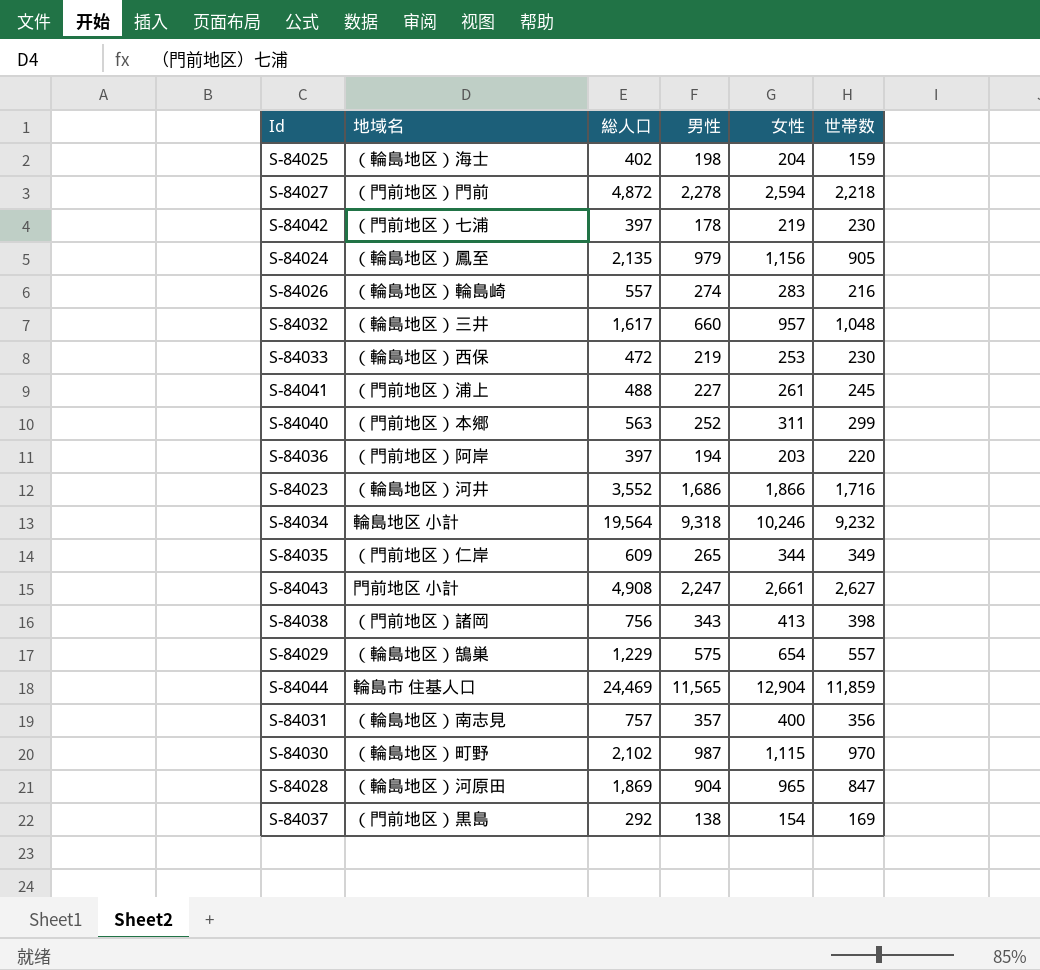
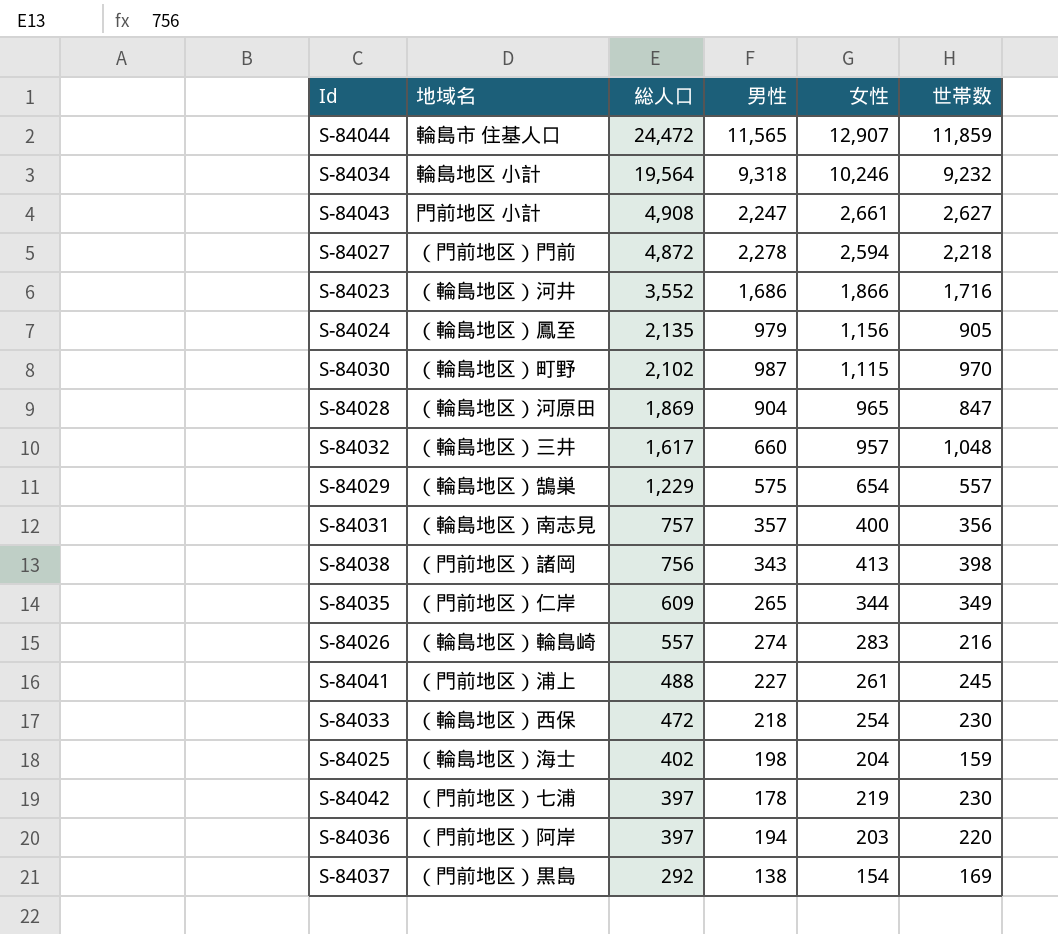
row order: none -> 総人口 descending
row S-84040: （門前地区）本郷 | 563 | 252 | 311 | 299 -> none
S-84044 | 総人口: 24,469 -> 24,472
S-84044 | 女性: 12,904 -> 12,907
S-84033 | 男性: 219 -> 218
S-84033 | 女性: 253 -> 254

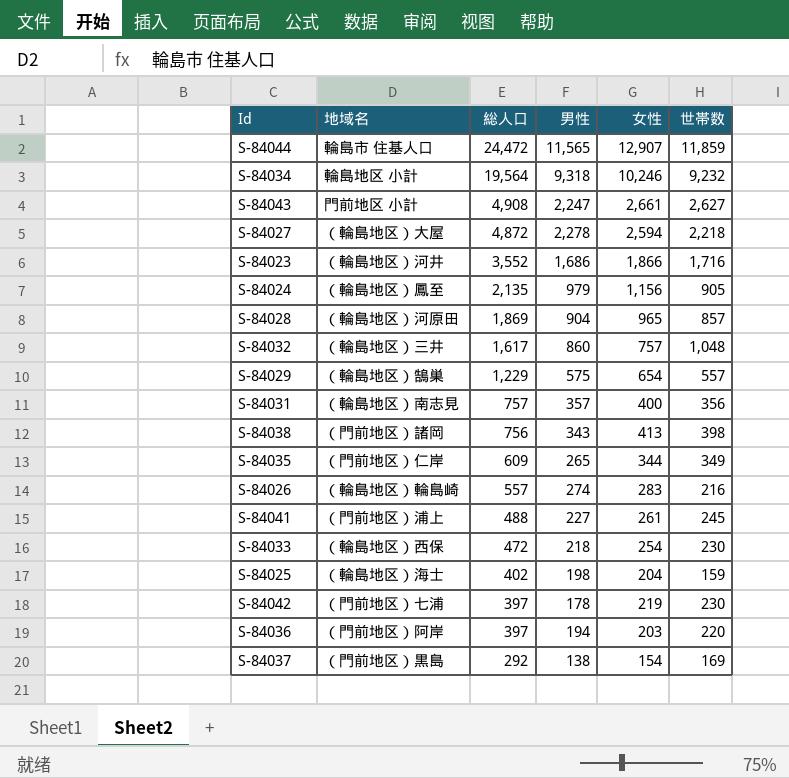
row S-84030: （輪島地区）町野 | 2,102 | 987 | 1,115 | 970 -> none
S-84027 | 地域名: （門前地区）門前 -> （輪島地区）大屋
S-84028 | 世帯数: 847 -> 857
S-84032 | 男性: 660 -> 860
S-84032 | 女性: 957 -> 757

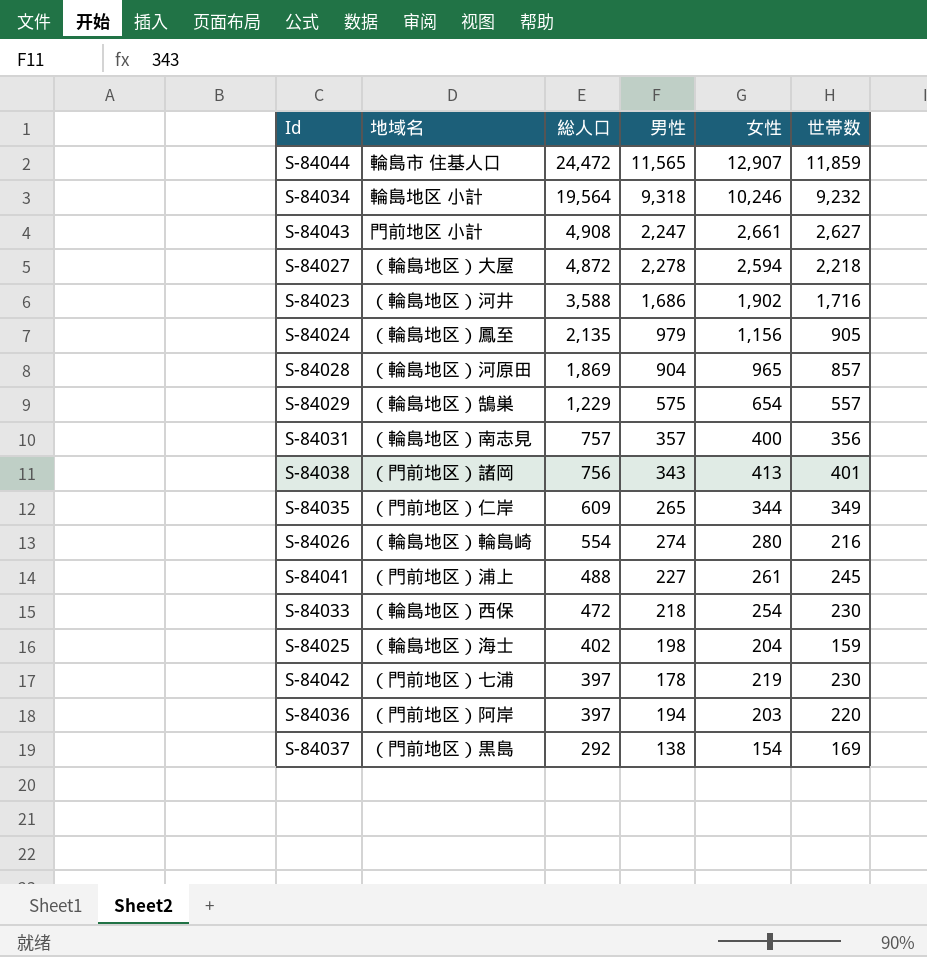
row S-84032: （輪島地区）三井 | 1,617 | 860 | 757 | 1,048 -> none
S-84023 | 総人口: 3,552 -> 3,588
S-84023 | 女性: 1,866 -> 1,902
S-84038 | 世帯数: 398 -> 401
S-84026 | 総人口: 557 -> 554
S-84026 | 女性: 283 -> 280

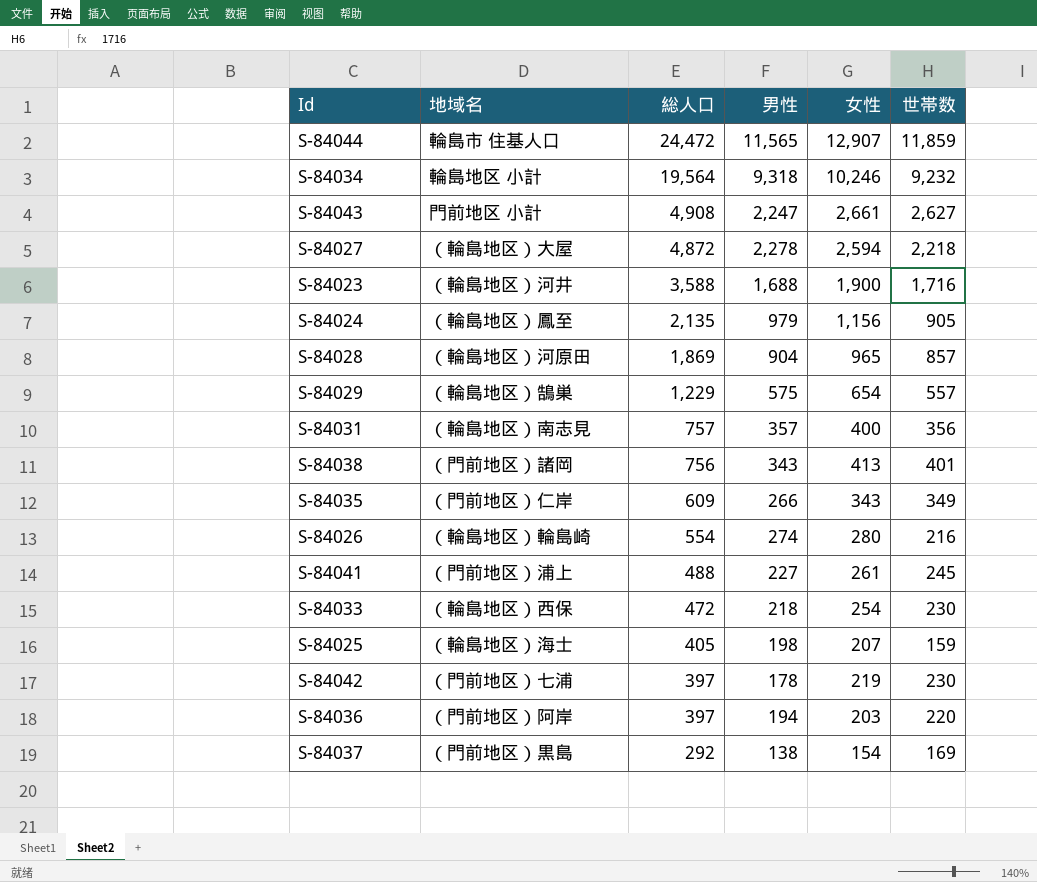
S-84023 | 男性: 1,686 -> 1,688
S-84023 | 女性: 1,902 -> 1,900
S-84035 | 男性: 265 -> 266
S-84035 | 女性: 344 -> 343
S-84025 | 総人口: 402 -> 405
S-84025 | 女性: 204 -> 207

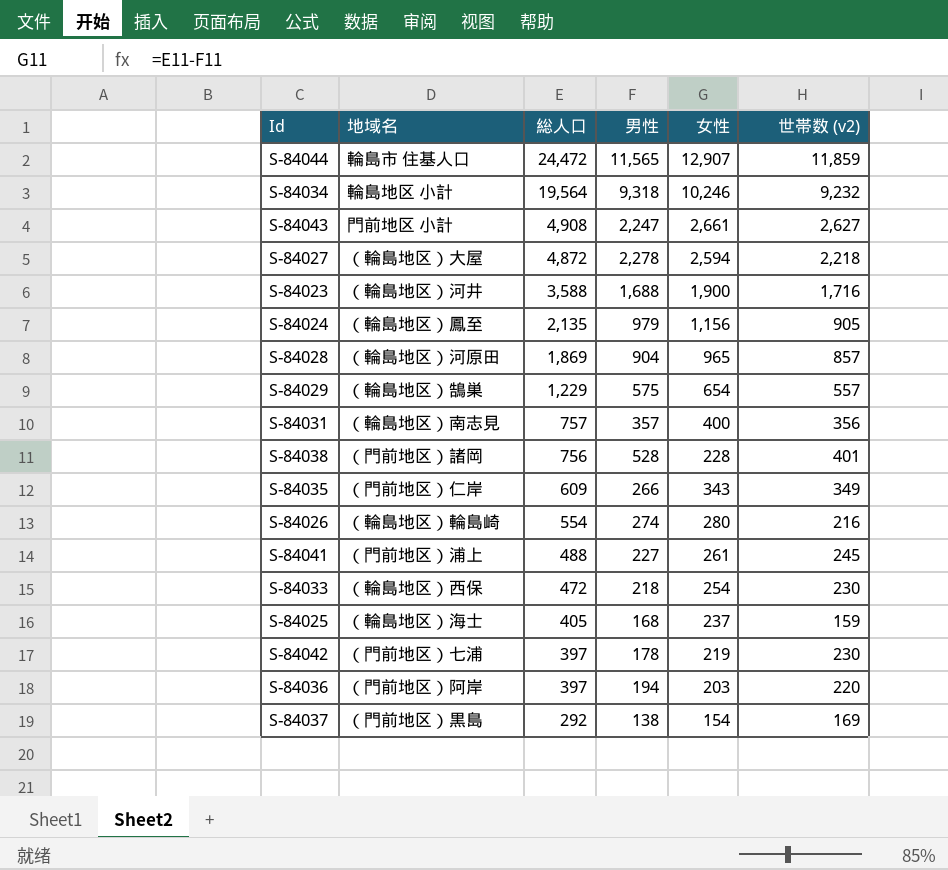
column name: 世帯数 -> 世帯数 (v2)
S-84038 | 男性: 343 -> 528
S-84038 | 女性: 413 -> 228
S-84025 | 男性: 198 -> 168
S-84025 | 女性: 207 -> 237

